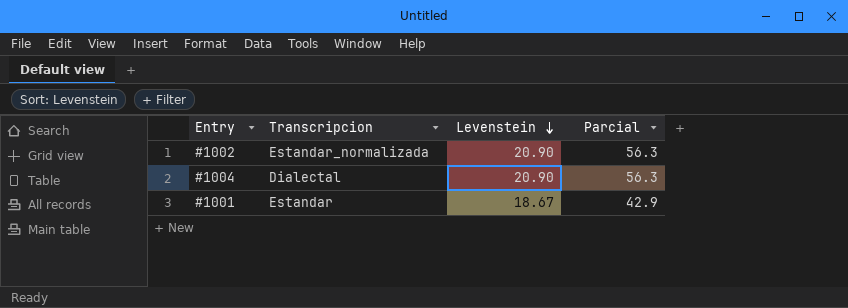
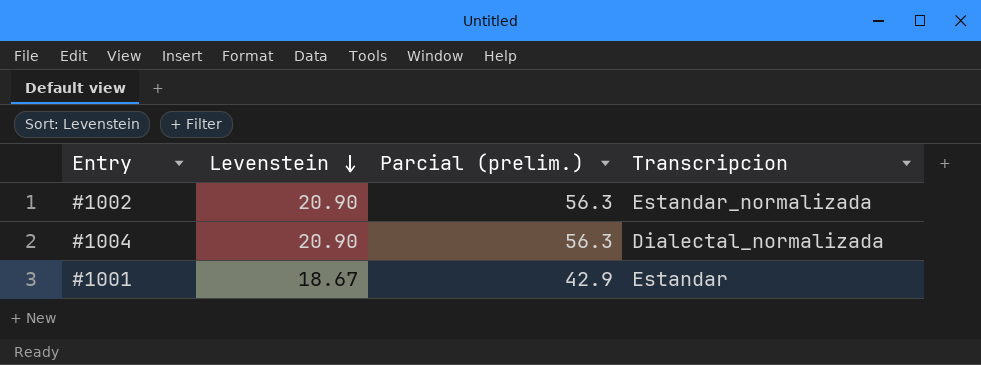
column name: Parcial -> Parcial (prelim.)
column Transcripcion | position: 2 -> 4
#1004 | Transcripcion: Dialectal -> Dialectal_normalizada

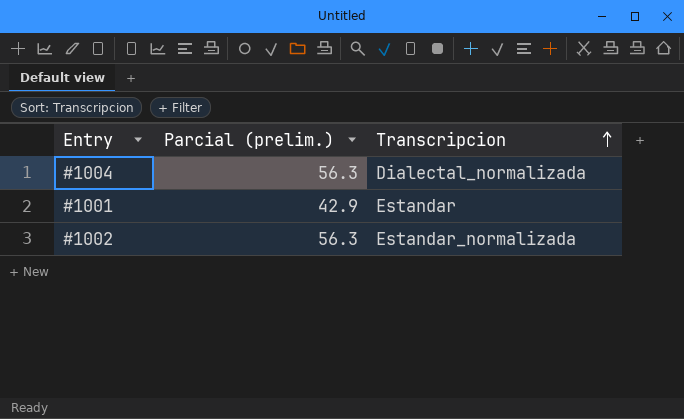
row order: Levenstein descending -> Transcripcion ascending
column Levenstein | position: 2 -> none

